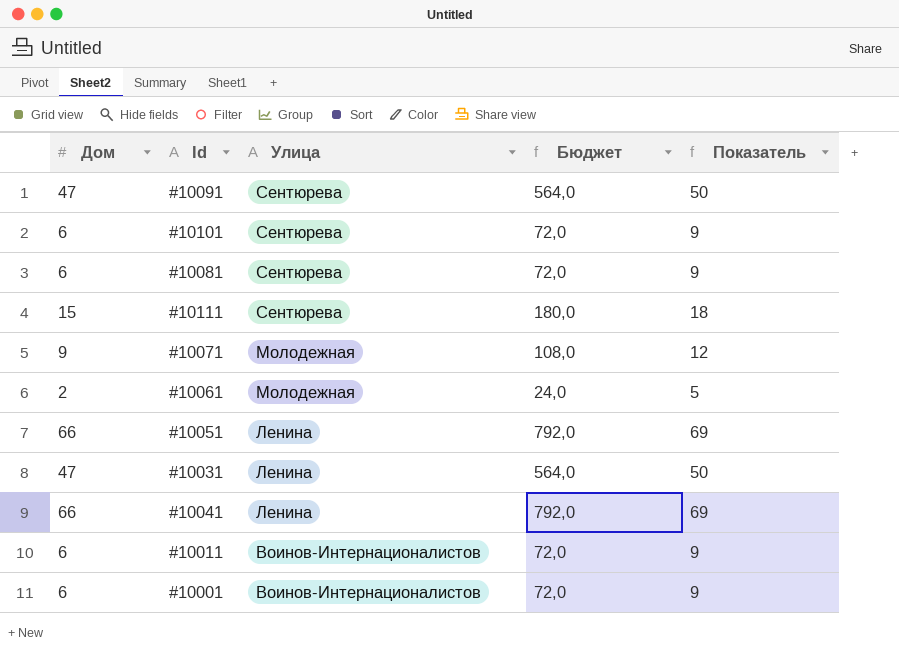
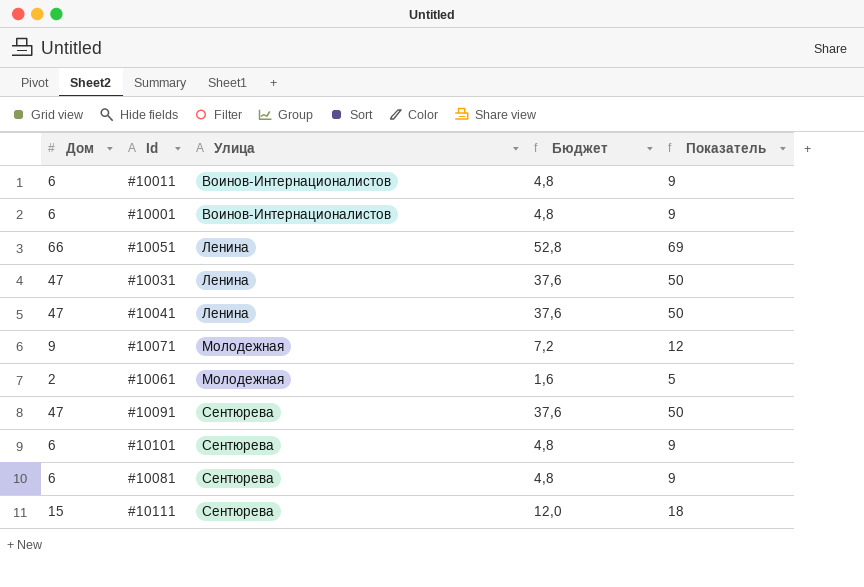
row order: Улица descending -> Улица ascending
column Бюджет | formula: [Дом] * 12 -> [Дом] * 0,8
#10041 | Дом: 66 -> 47
#10041 | Показатель: 69 -> 50

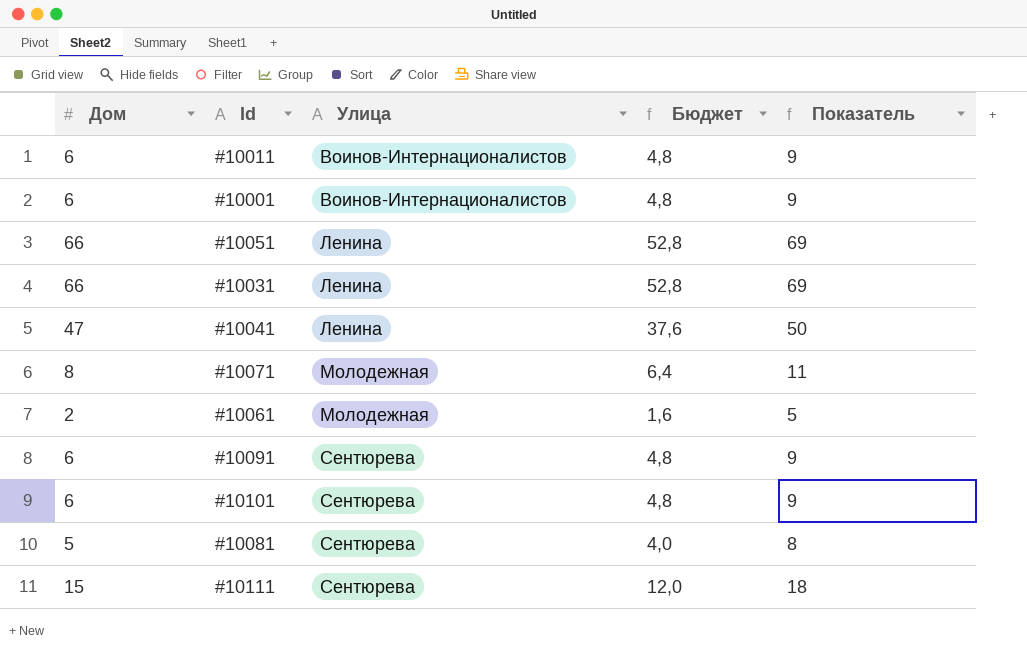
#10031 | Дом: 47 -> 66
#10031 | Бюджет: 37,6 -> 52,8
#10031 | Показатель: 50 -> 69
#10071 | Дом: 9 -> 8
#10071 | Бюджет: 7,2 -> 6,4
#10071 | Показатель: 12 -> 11
#10091 | Дом: 47 -> 6
#10091 | Бюджет: 37,6 -> 4,8
#10091 | Показатель: 50 -> 9
#10081 | Дом: 6 -> 5
#10081 | Бюджет: 4,8 -> 4,0
#10081 | Показатель: 9 -> 8

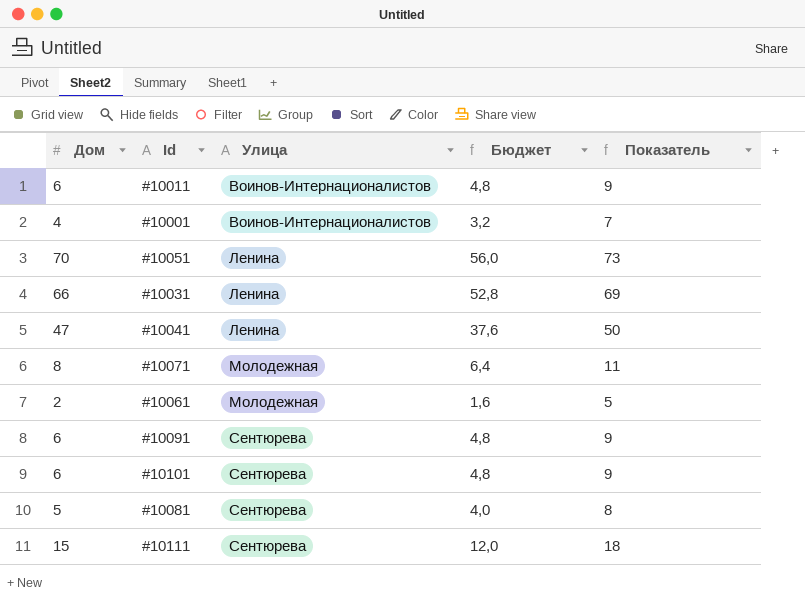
#10001 | Дом: 6 -> 4
#10001 | Бюджет: 4,8 -> 3,2
#10001 | Показатель: 9 -> 7
#10051 | Дом: 66 -> 70
#10051 | Бюджет: 52,8 -> 56,0
#10051 | Показатель: 69 -> 73

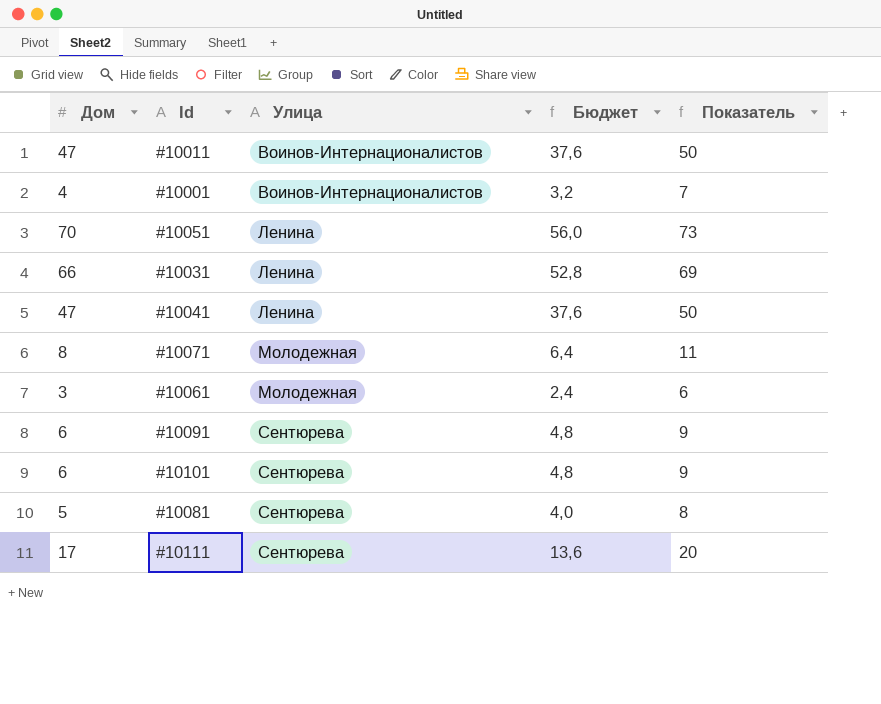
#10011 | Дом: 6 -> 47
#10011 | Бюджет: 4,8 -> 37,6
#10011 | Показатель: 9 -> 50
#10061 | Дом: 2 -> 3
#10061 | Бюджет: 1,6 -> 2,4
#10061 | Показатель: 5 -> 6
#10111 | Дом: 15 -> 17
#10111 | Бюджет: 12,0 -> 13,6
#10111 | Показатель: 18 -> 20

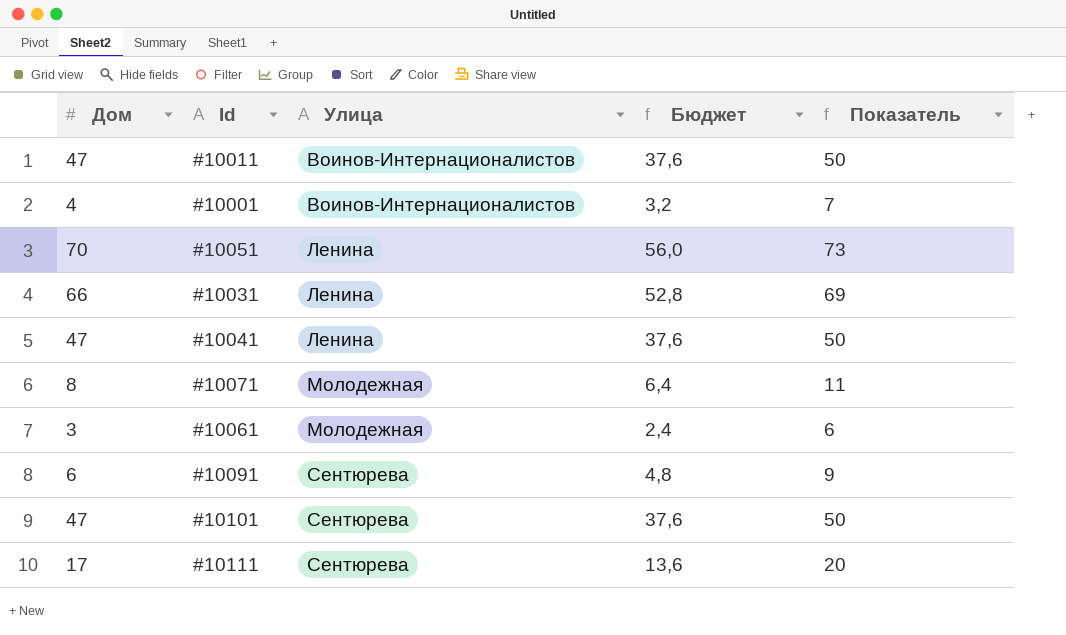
row #10081: 5 | Сентюрева | 4,0 | 8 -> none
#10101 | Дом: 6 -> 47
#10101 | Бюджет: 4,8 -> 37,6
#10101 | Показатель: 9 -> 50

